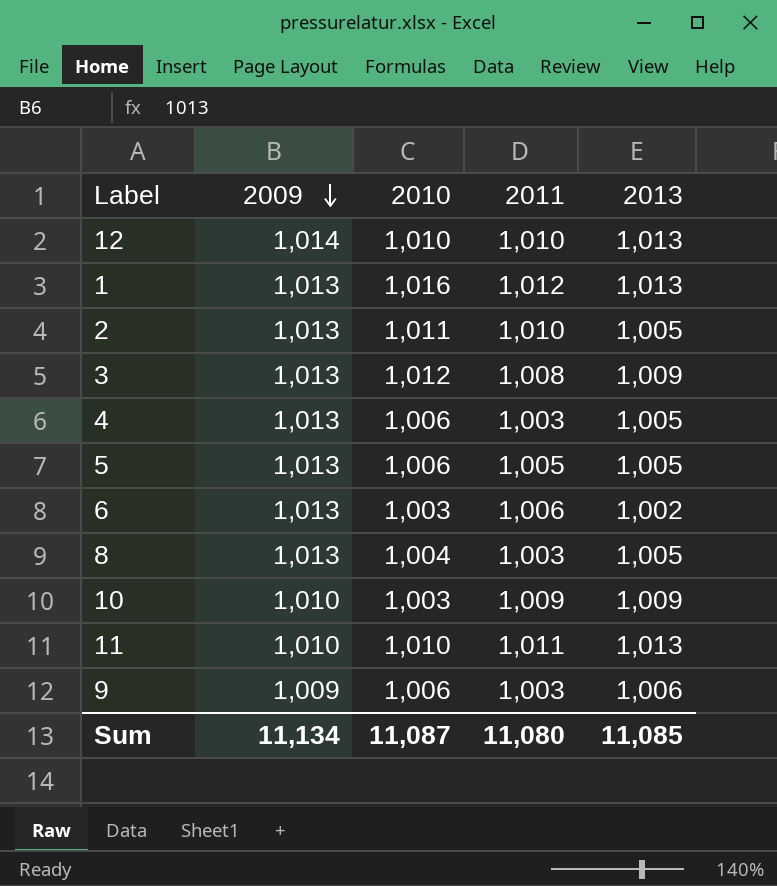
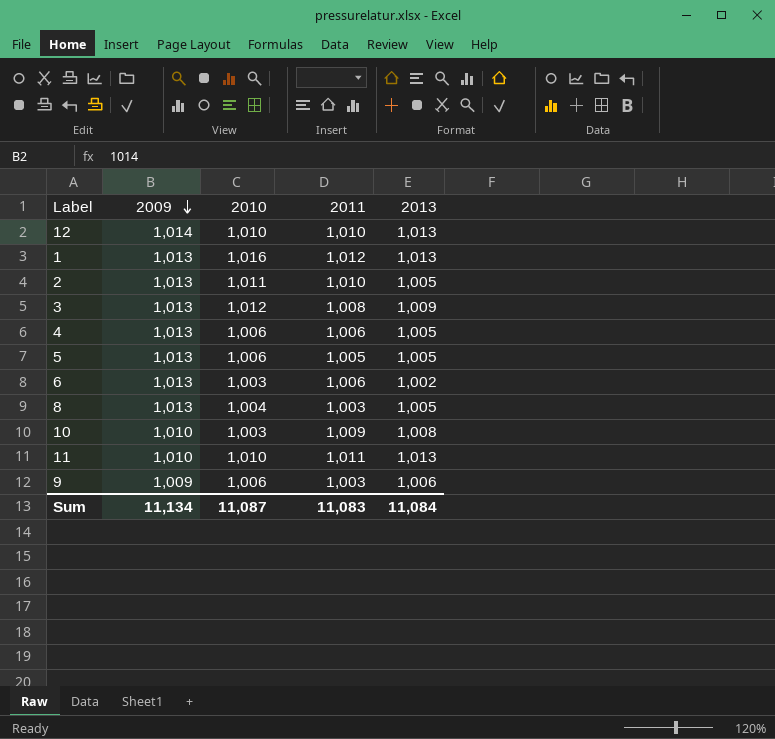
4 | 2011: 1,003 -> 1,006
10 | 2013: 1,009 -> 1,008
Sum | 2011: 11,080 -> 11,083
Sum | 2013: 11,085 -> 11,084

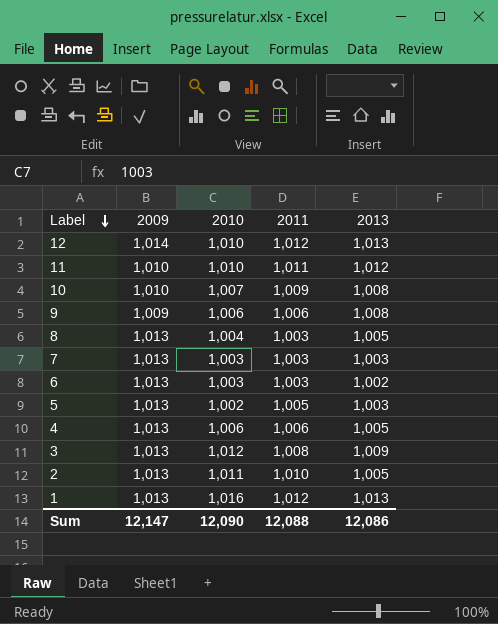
row order: 2009 descending -> Label descending
12 | 2011: 1,010 -> 1,012
11 | 2013: 1,013 -> 1,012
10 | 2010: 1,003 -> 1,007
9 | 2011: 1,003 -> 1,006
9 | 2013: 1,006 -> 1,008
row 7: none -> 1,013 | 1,003 | 1,003 | 1,003
6 | 2011: 1,006 -> 1,003
5 | 2010: 1,006 -> 1,002
5 | 2013: 1,005 -> 1,003
Sum | 2009: 11,134 -> 12,147
Sum | 2010: 11,087 -> 12,090
Sum | 2011: 11,083 -> 12,088
Sum | 2013: 11,084 -> 12,086

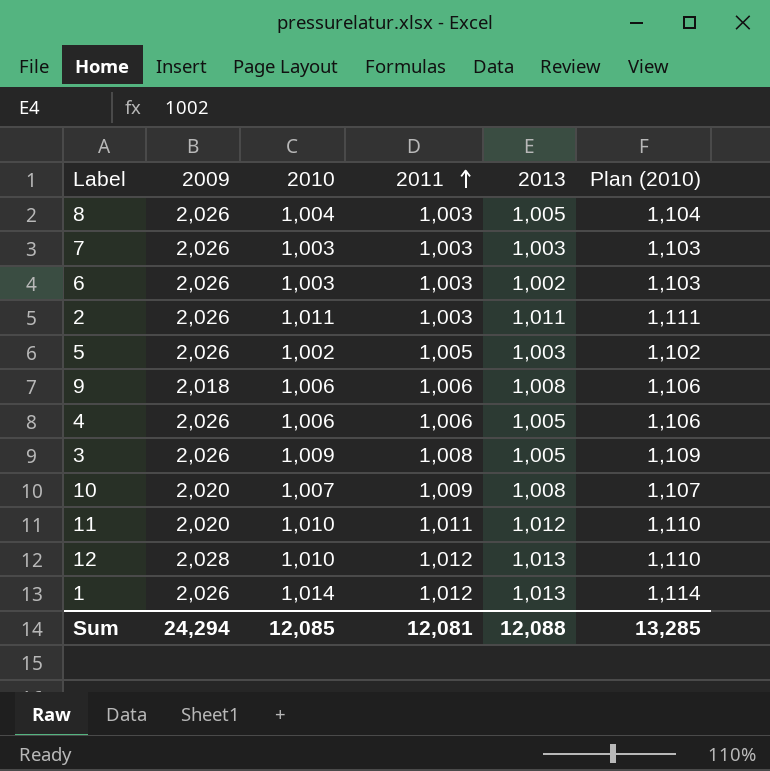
row order: Label descending -> 2011 ascending
column Plan (2010) | formula: none -> [2010] + 100
8 | 2009: 1,013 -> 2,026
7 | 2009: 1,013 -> 2,026
6 | 2009: 1,013 -> 2,026
2 | 2009: 1,013 -> 2,026
2 | 2011: 1,010 -> 1,003
2 | 2013: 1,005 -> 1,011
5 | 2009: 1,013 -> 2,026
9 | 2009: 1,009 -> 2,018
4 | 2009: 1,013 -> 2,026
3 | 2009: 1,013 -> 2,026
3 | 2010: 1,012 -> 1,009
3 | 2013: 1,009 -> 1,005
10 | 2009: 1,010 -> 2,020
11 | 2009: 1,010 -> 2,020
12 | 2009: 1,014 -> 2,028
1 | 2009: 1,013 -> 2,026
1 | 2010: 1,016 -> 1,014
Sum | 2009: 12,147 -> 24,294
Sum | 2010: 12,090 -> 12,085
Sum | 2011: 12,088 -> 12,081
Sum | 2013: 12,086 -> 12,088

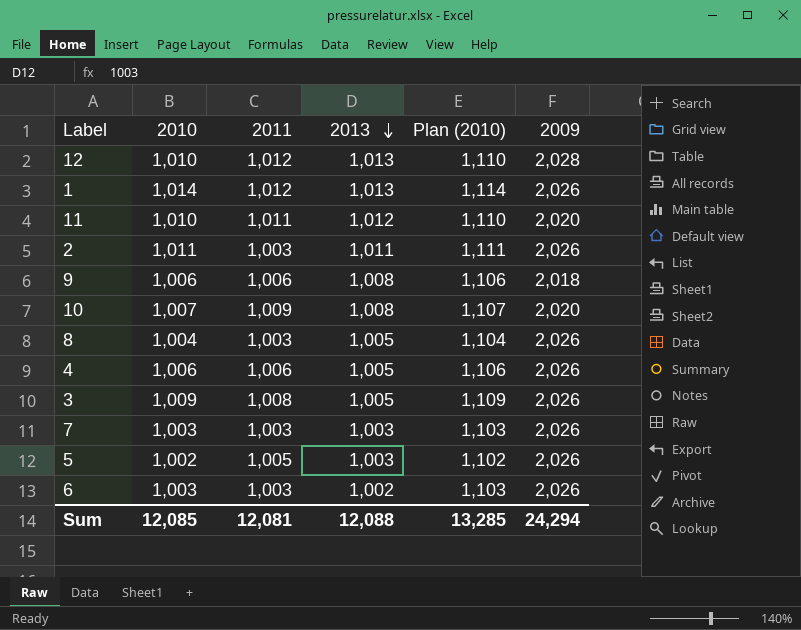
row order: 2011 ascending -> 2013 descending
column 2009 | position: 2 -> 6

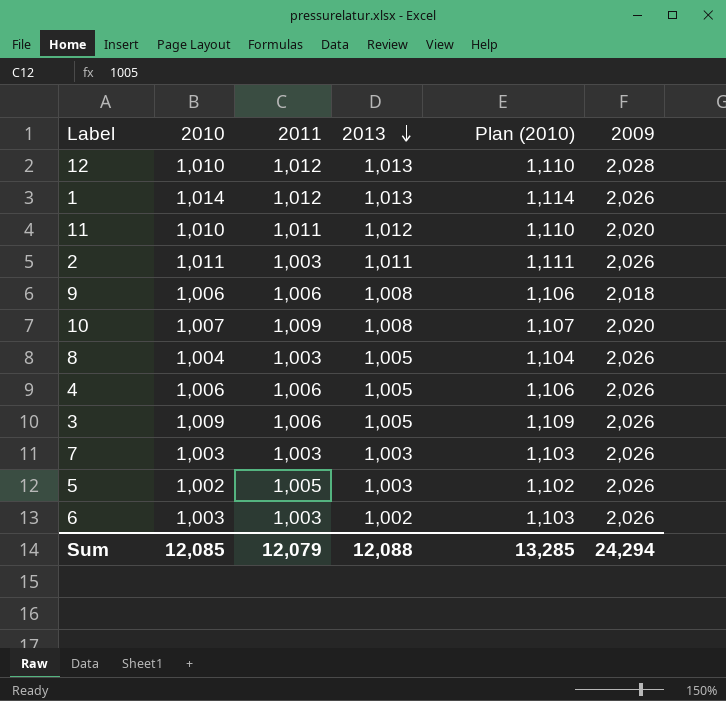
3 | 2011: 1,008 -> 1,006
Sum | 2011: 12,081 -> 12,079

